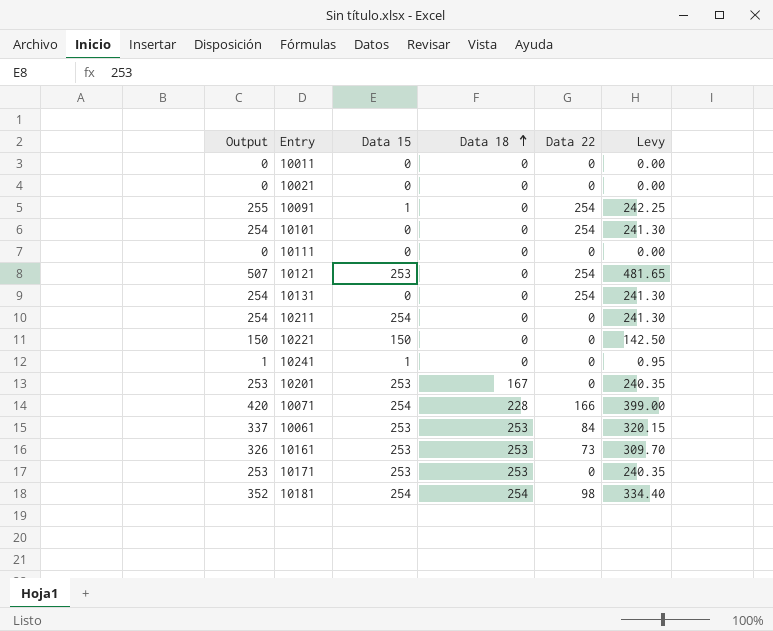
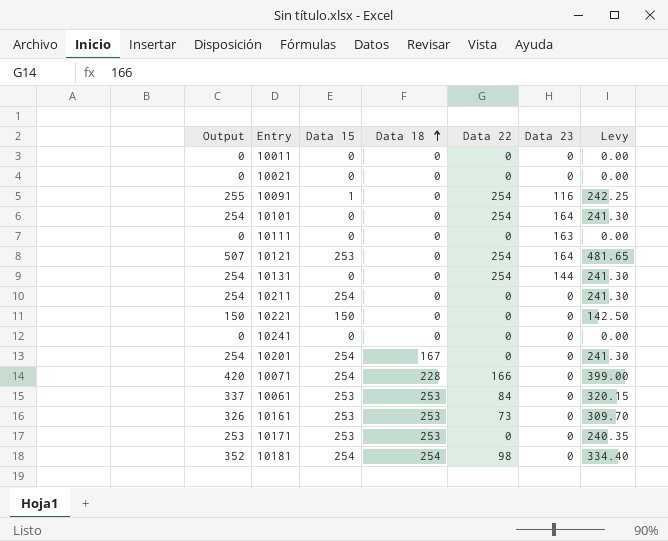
column Data 23 | position: none -> 6
10241 | Output: 1 -> 0
10241 | Data 15: 1 -> 0
10241 | Levy: 0.95 -> 0.00
10201 | Output: 253 -> 254
10201 | Data 15: 253 -> 254
10201 | Levy: 240.35 -> 241.30

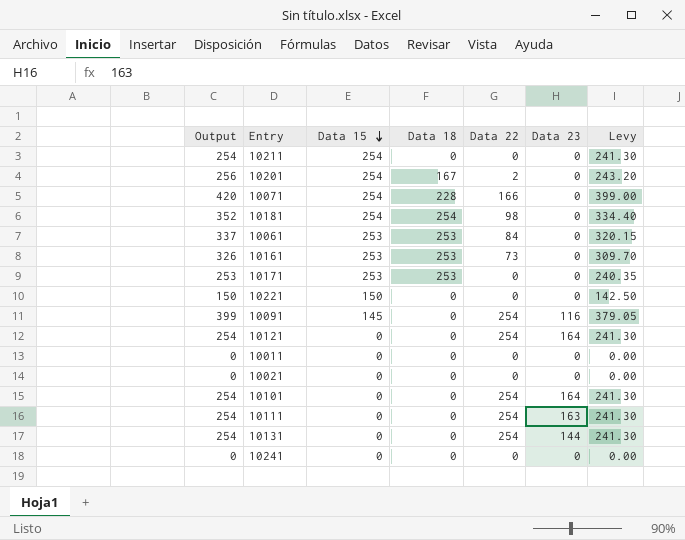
row order: Data 18 ascending -> Data 15 descending
10201 | Output: 254 -> 256
10201 | Data 22: 0 -> 2
10201 | Levy: 241.30 -> 243.20
10091 | Output: 255 -> 399
10091 | Data 15: 1 -> 145
10091 | Levy: 242.25 -> 379.05
10121 | Output: 507 -> 254
10121 | Data 15: 253 -> 0
10121 | Levy: 481.65 -> 241.30
10111 | Output: 0 -> 254
10111 | Data 22: 0 -> 254
10111 | Levy: 0.00 -> 241.30

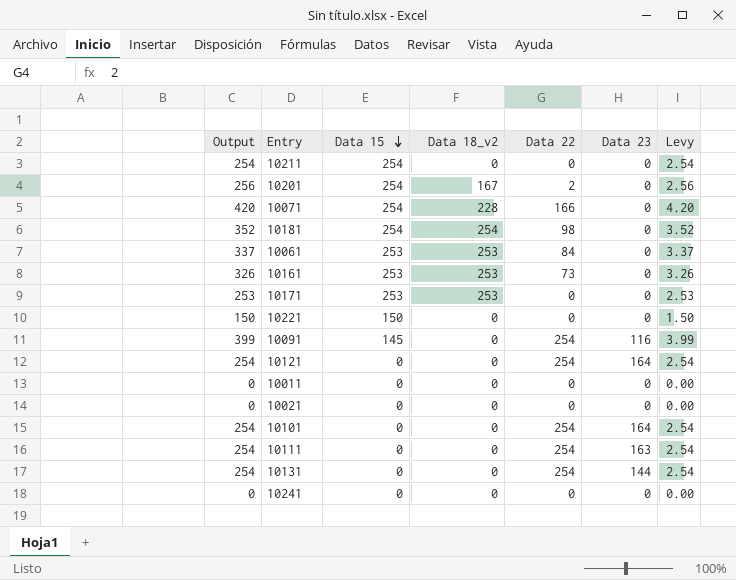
column name: Data 18 -> Data 18_v2
column Levy | formula: [Output] * 0.95 -> [Output] * 0.01

